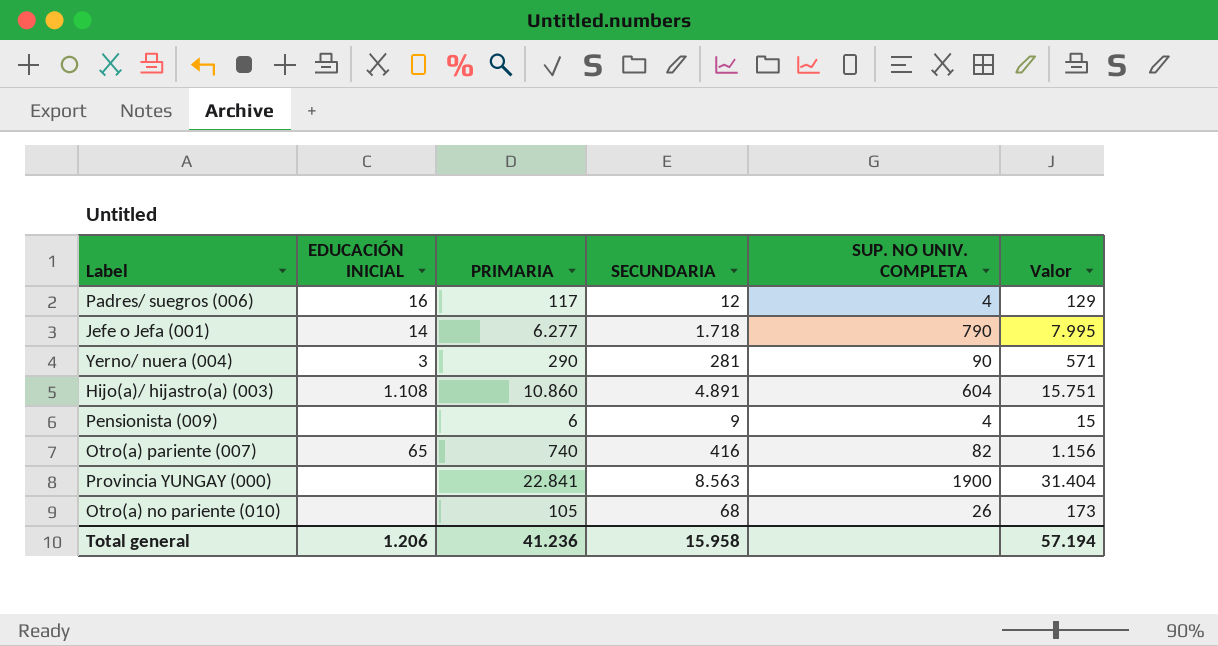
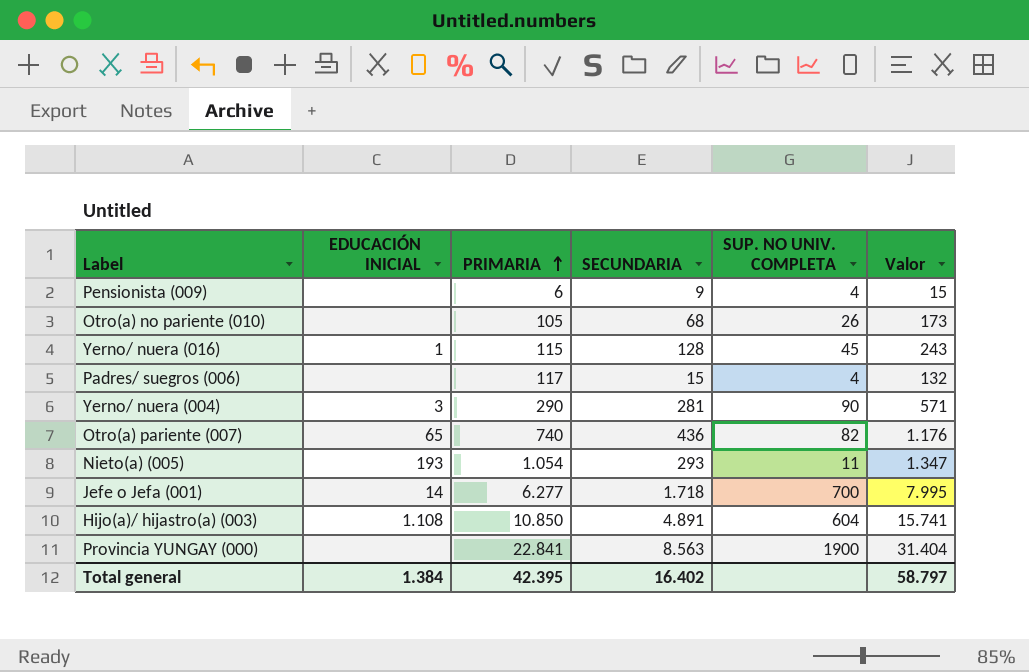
row order: none -> PRIMARIA ascending
row Yerno/ nuera (016): none -> 1 | 115 | 128 | 45 | 243
Padres/ suegros (006) | EDUCACIÓN INICIAL: 16 -> none
Padres/ suegros (006) | SECUNDARIA: 12 -> 15
Padres/ suegros (006) | Valor: 129 -> 132
Otro(a) pariente (007) | SECUNDARIA: 416 -> 436
Otro(a) pariente (007) | Valor: 1.156 -> 1.176
row Nieto(a) (005): none -> 193 | 1.054 | 293 | 11 | 1.347
Jefe o Jefa (001) | SUP. NO UNIV. COMPLETA: 790 -> 700
Hijo(a)/ hijastro(a) (003) | PRIMARIA: 10.860 -> 10.850
Hijo(a)/ hijastro(a) (003) | Valor: 15.751 -> 15.741
Total general | EDUCACIÓN INICIAL: 1.206 -> 1.384
Total general | PRIMARIA: 41.236 -> 42.395
Total general | SECUNDARIA: 15.958 -> 16.402
Total general | Valor: 57.194 -> 58.797

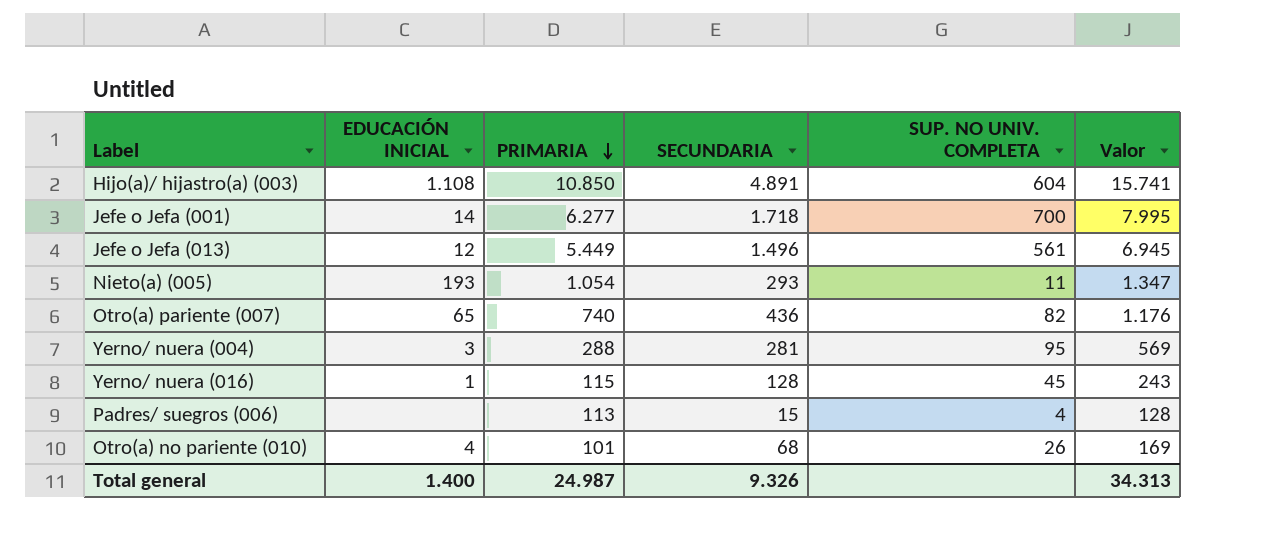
row order: PRIMARIA ascending -> PRIMARIA descending
row Pensionista (009): none | 6 | 9 | 4 | 15 -> none
row Provincia YUNGAY (000): none | 22.841 | 8.563 | 1900 | 31.404 -> none
row Jefe o Jefa (013): none -> 12 | 5.449 | 1.496 | 561 | 6.945
Yerno/ nuera (004) | PRIMARIA: 290 -> 288
Yerno/ nuera (004) | SUP. NO UNIV. COMPLETA: 90 -> 95
Yerno/ nuera (004) | Valor: 571 -> 569
Padres/ suegros (006) | PRIMARIA: 117 -> 113
Padres/ suegros (006) | Valor: 132 -> 128
Otro(a) no pariente (010) | EDUCACIÓN INICIAL: none -> 4
Otro(a) no pariente (010) | PRIMARIA: 105 -> 101
Otro(a) no pariente (010) | Valor: 173 -> 169
Total general | EDUCACIÓN INICIAL: 1.384 -> 1.400
Total general | PRIMARIA: 42.395 -> 24.987
Total general | SECUNDARIA: 16.402 -> 9.326
Total general | Valor: 58.797 -> 34.313

